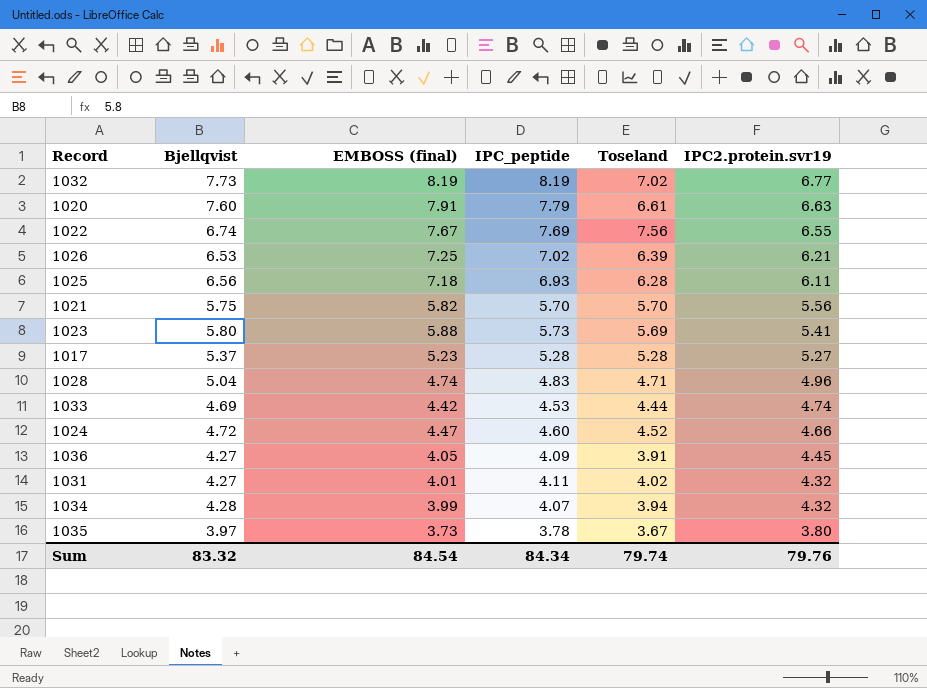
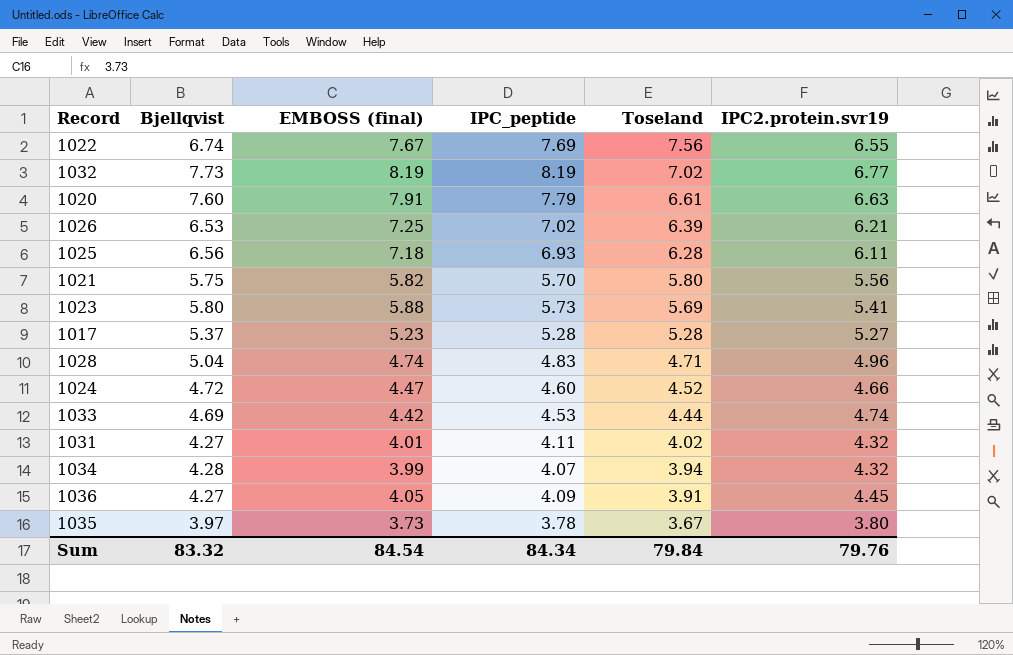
row order: IPC2.protein.svr19 descending -> Toseland descending
1021 | Toseland: 5.70 -> 5.80
Sum | Toseland: 79.74 -> 79.84

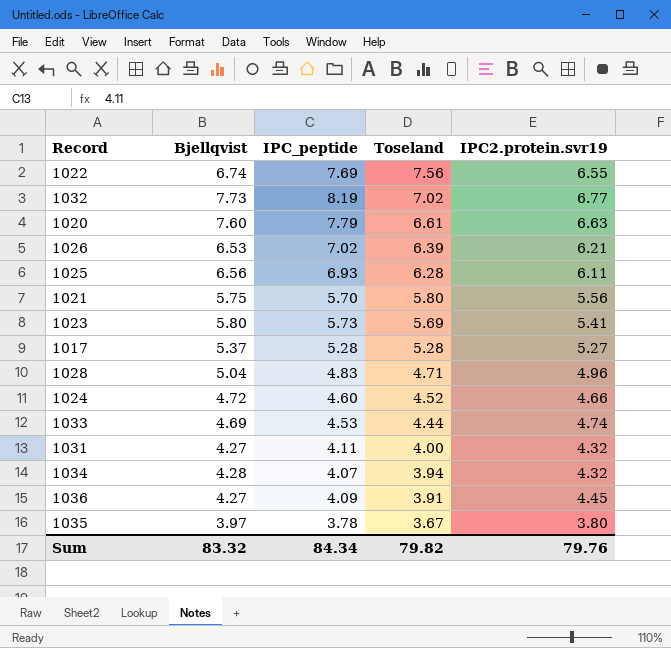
column EMBOSS (final) | position: 3 -> none
1031 | Toseland: 4.02 -> 4.00
Sum | Toseland: 79.84 -> 79.82

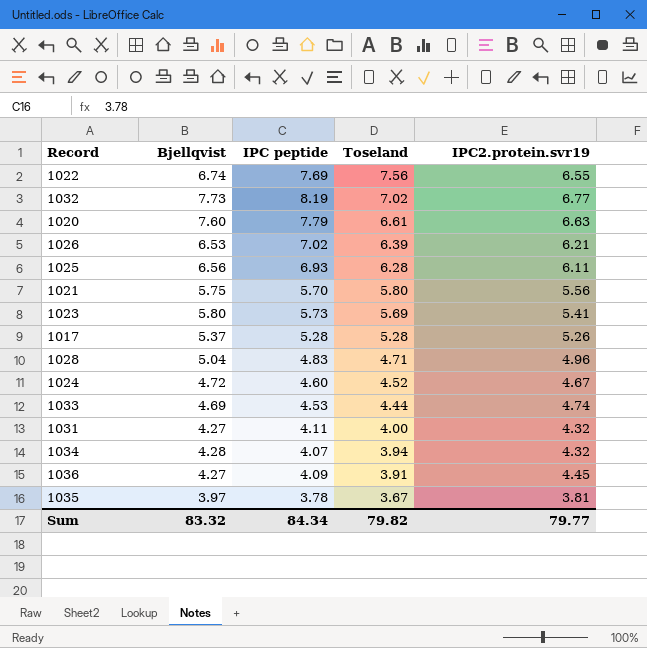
column name: IPC_peptide -> IPC peptide
1017 | IPC2.protein.svr19: 5.27 -> 5.26
1024 | IPC2.protein.svr19: 4.66 -> 4.67
1035 | IPC2.protein.svr19: 3.80 -> 3.81
Sum | IPC2.protein.svr19: 79.76 -> 79.77

